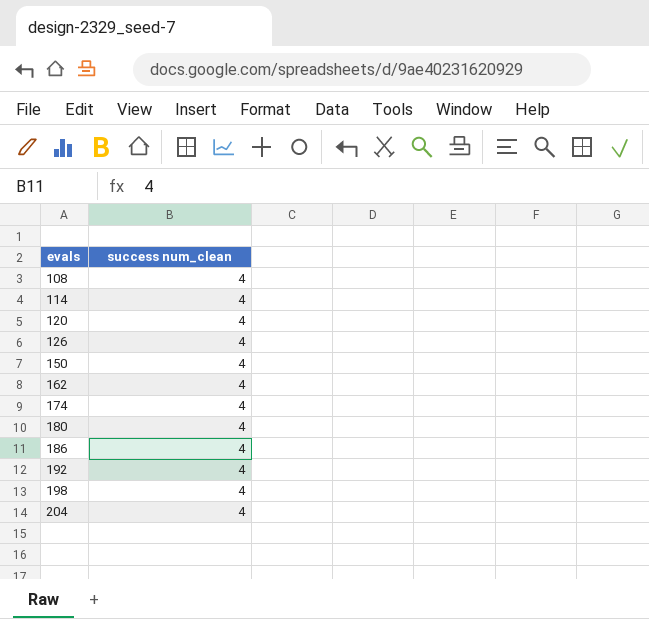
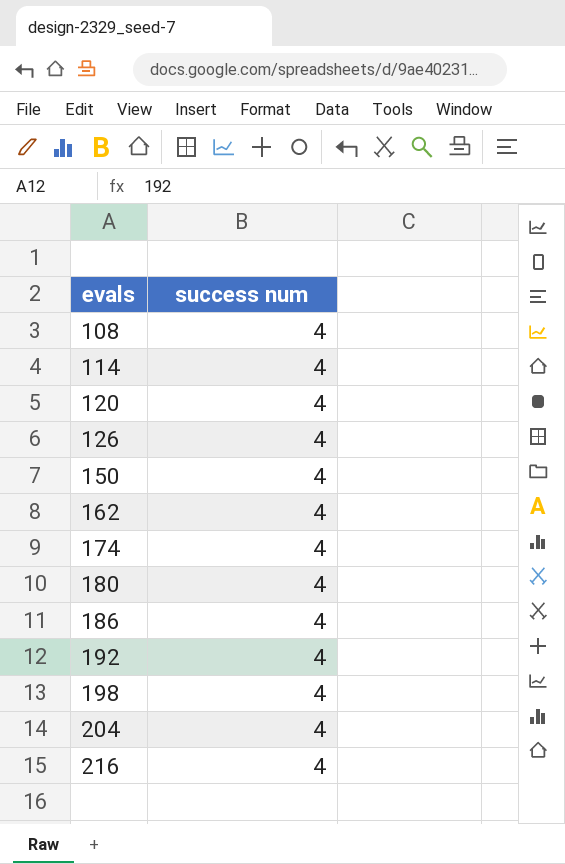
column name: success num_clean -> success num
row 216: none -> 4

